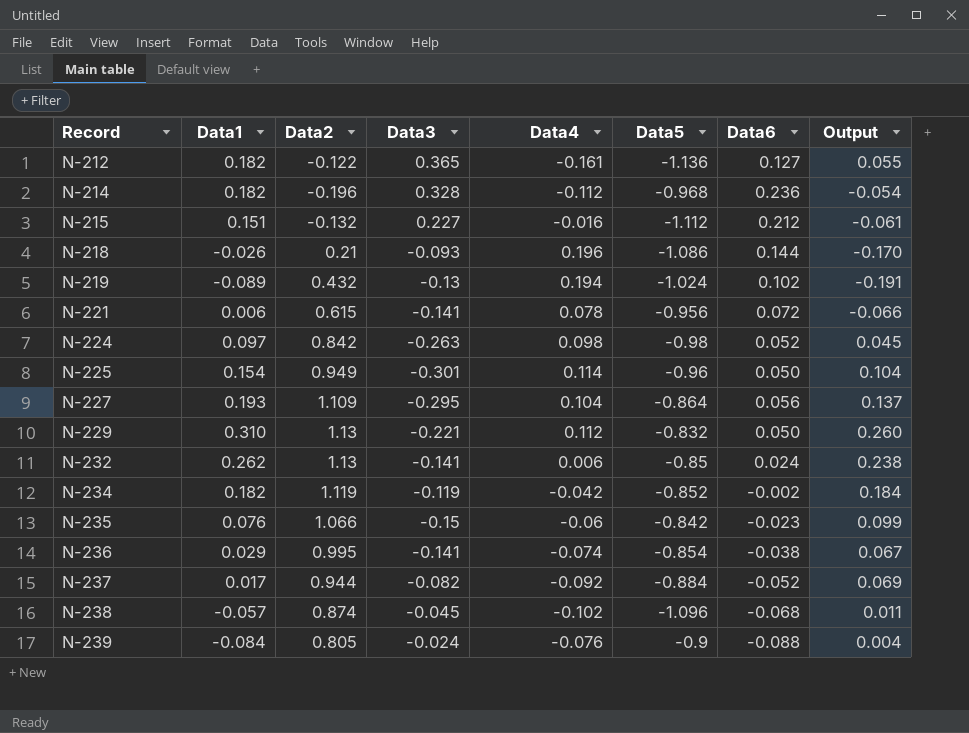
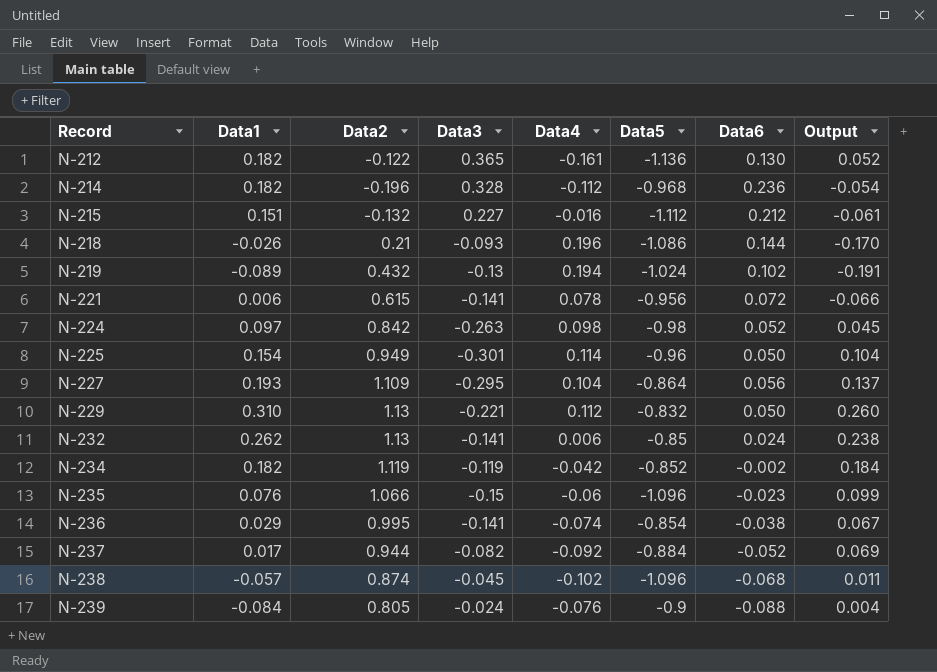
N-212 | Data6: 0.127 -> 0.130
N-212 | Output: 0.055 -> 0.052
N-235 | Data5: -0.842 -> -1.096

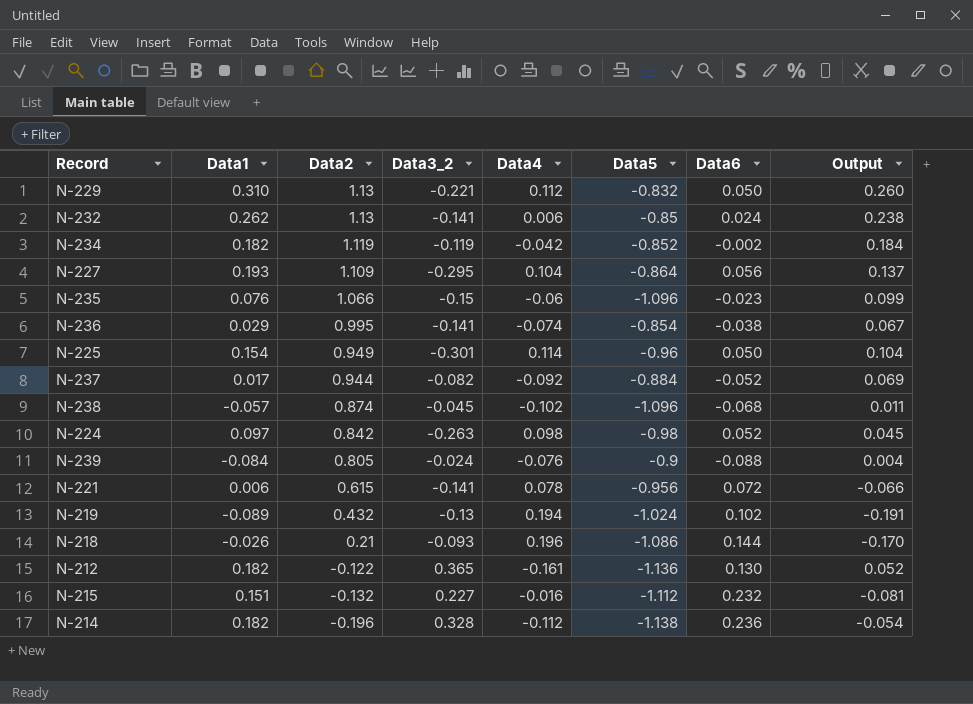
row order: Record ascending -> Data2 descending
column name: Data3 -> Data3_2
N-215 | Data6: 0.212 -> 0.232
N-215 | Output: -0.061 -> -0.081
N-214 | Data5: -0.968 -> -1.138

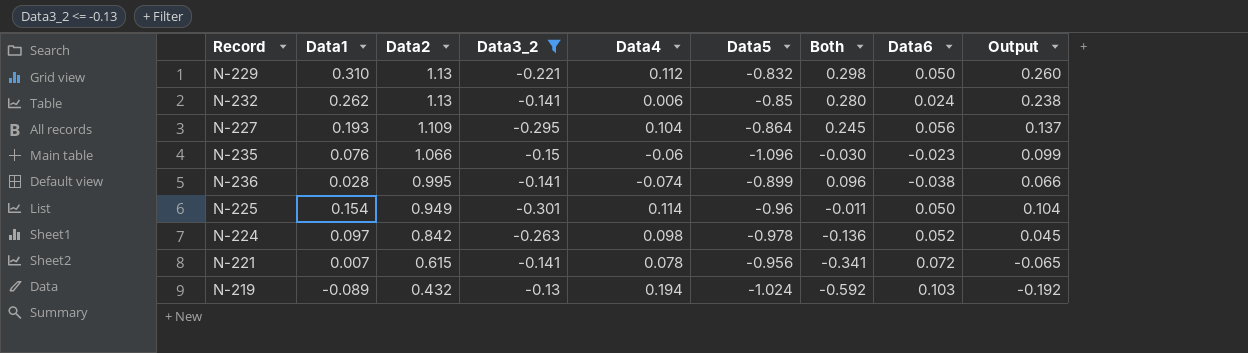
filter: none -> Data3_2 <= -0.13
column Both | formula: none -> [Data2] + [Data5]
N-236 | Data1: 0.029 -> 0.028
N-236 | Data5: -0.854 -> -0.899
N-236 | Output: 0.067 -> 0.066
N-224 | Data5: -0.98 -> -0.978
N-221 | Data1: 0.006 -> 0.007
N-221 | Output: -0.066 -> -0.065
N-219 | Data6: 0.102 -> 0.103
N-219 | Output: -0.191 -> -0.192

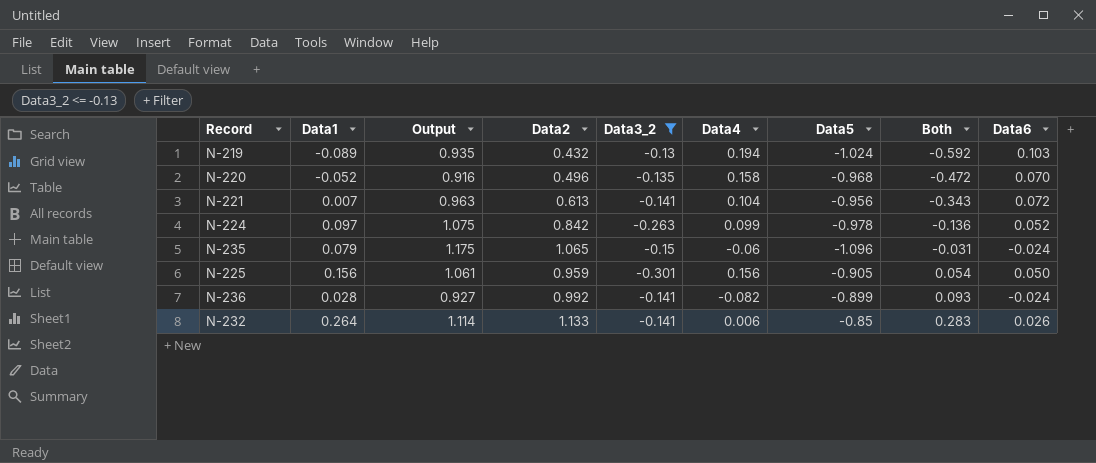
row order: Data2 descending -> Both ascending
column Output | formula: [Data1] - [Data6] -> [Data1] - [Data5]
column Output | position: 9 -> 3
row N-229: 0.310 | 1.13 | -0.221 | 0.112 | -0.832 | 0.298 | 0.050 | 0.260 -> none
row N-227: 0.193 | 1.109 | -0.295 | 0.104 | -0.864 | 0.245 | 0.056 | 0.137 -> none
row N-220: none -> -0.052 | 0.916 | 0.496 | -0.135 | 0.158 | -0.968 | -0.472 | 0.070
N-221 | Data2: 0.615 -> 0.613
N-221 | Data4: 0.078 -> 0.104
N-221 | Both: -0.341 -> -0.343
N-224 | Data4: 0.098 -> 0.099
N-235 | Data1: 0.076 -> 0.079
N-235 | Data2: 1.066 -> 1.065
N-235 | Both: -0.030 -> -0.031
N-235 | Data6: -0.023 -> -0.024
N-225 | Data1: 0.154 -> 0.156
N-225 | Data2: 0.949 -> 0.959
N-225 | Data4: 0.114 -> 0.156
N-225 | Data5: -0.96 -> -0.905
N-225 | Both: -0.011 -> 0.054
N-236 | Data2: 0.995 -> 0.992
N-236 | Data4: -0.074 -> -0.082
N-236 | Both: 0.096 -> 0.093
N-236 | Data6: -0.038 -> -0.024
N-232 | Data1: 0.262 -> 0.264
N-232 | Data2: 1.13 -> 1.133
N-232 | Both: 0.280 -> 0.283
N-232 | Data6: 0.024 -> 0.026

